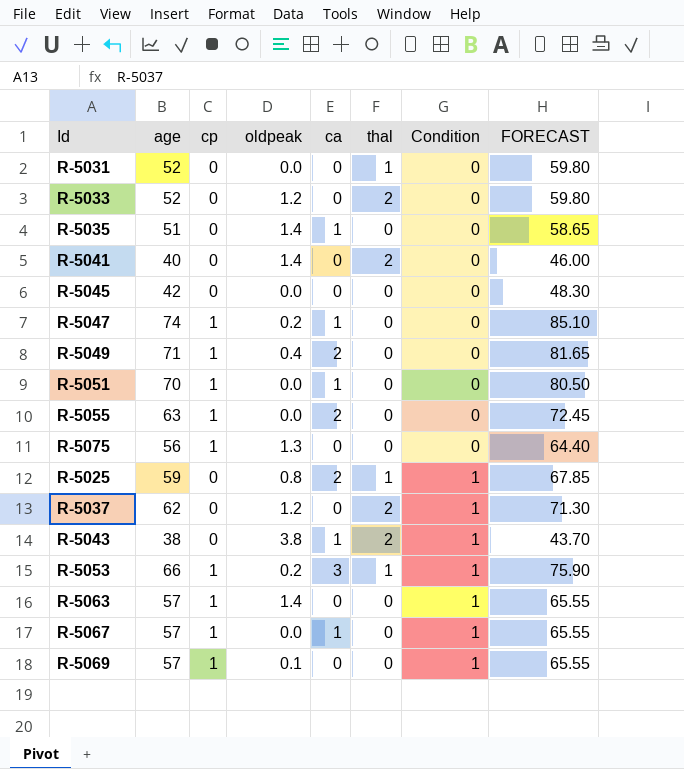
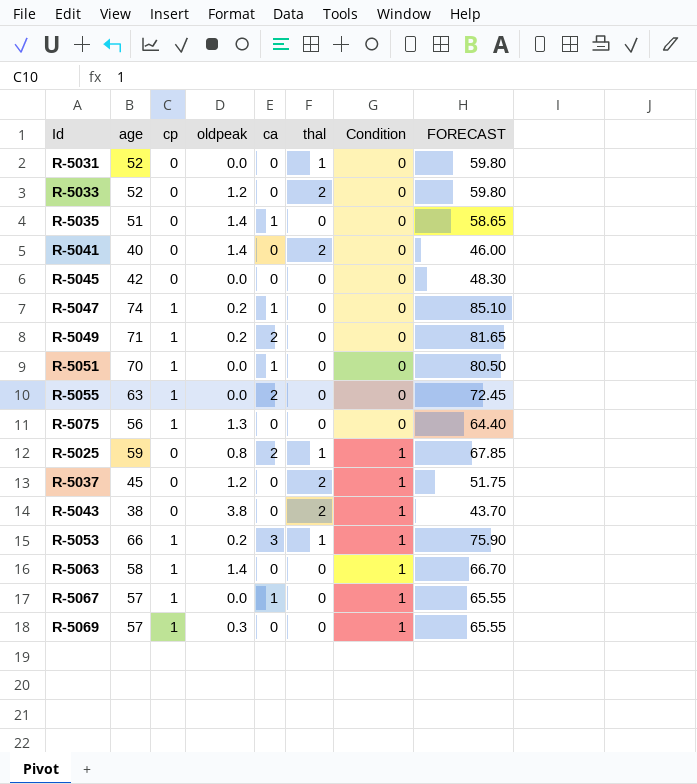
R-5049 | oldpeak: 0.4 -> 0.2
R-5037 | age: 62 -> 45
R-5037 | FORECAST: 71.30 -> 51.75
R-5043 | ca: 1 -> 0
R-5063 | age: 57 -> 58
R-5063 | FORECAST: 65.55 -> 66.70
R-5069 | oldpeak: 0.1 -> 0.3

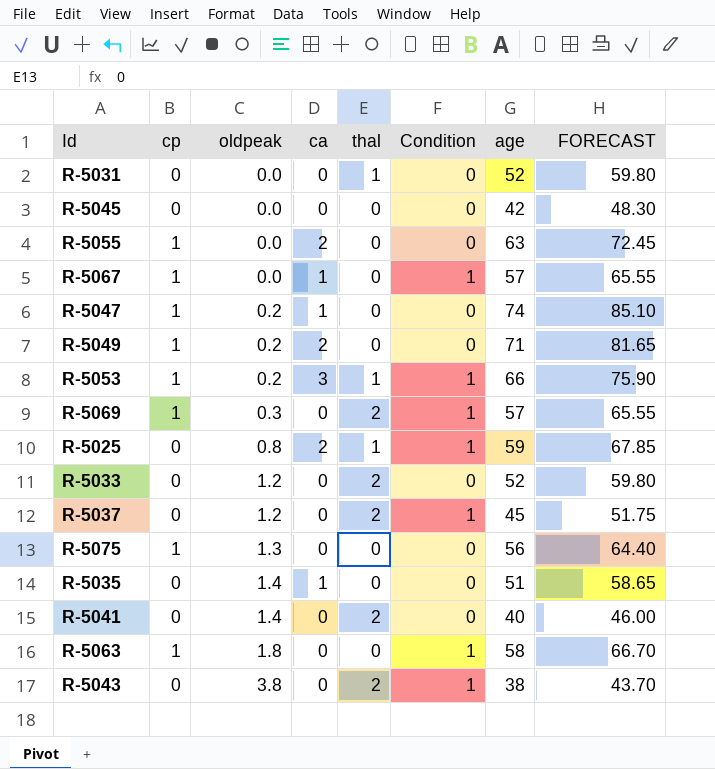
row order: Condition ascending -> oldpeak ascending
column age | position: 2 -> 7
row R-5051: 70 | 1 | 0.0 | 1 | 0 | 0 | 80.50 -> none
R-5069 | thal: 0 -> 2
R-5063 | oldpeak: 1.4 -> 1.8

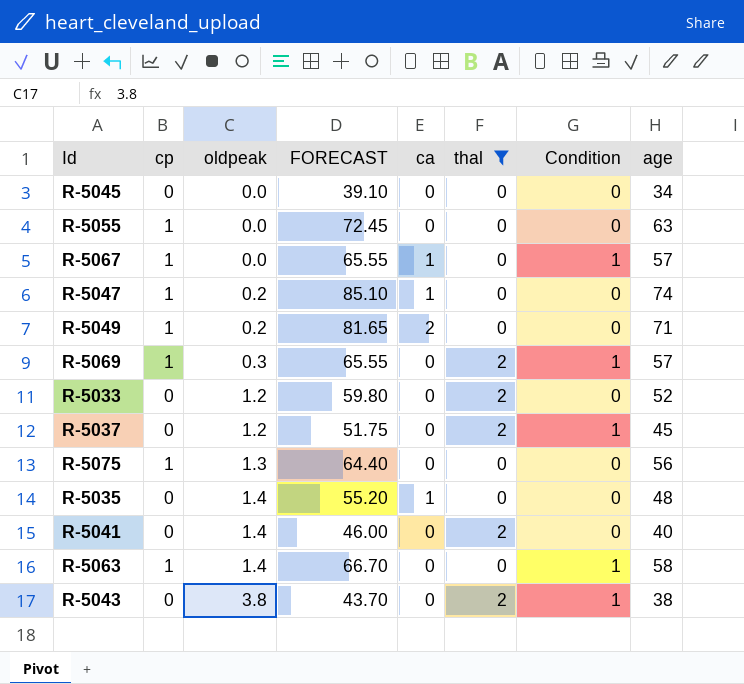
filter: none -> thal != 1
column FORECAST | position: 8 -> 4
R-5045 | FORECAST: 48.30 -> 39.10
R-5045 | age: 42 -> 34
R-5055 | ca: 2 -> 0
R-5035 | FORECAST: 58.65 -> 55.20
R-5035 | age: 51 -> 48
R-5063 | oldpeak: 1.8 -> 1.4

